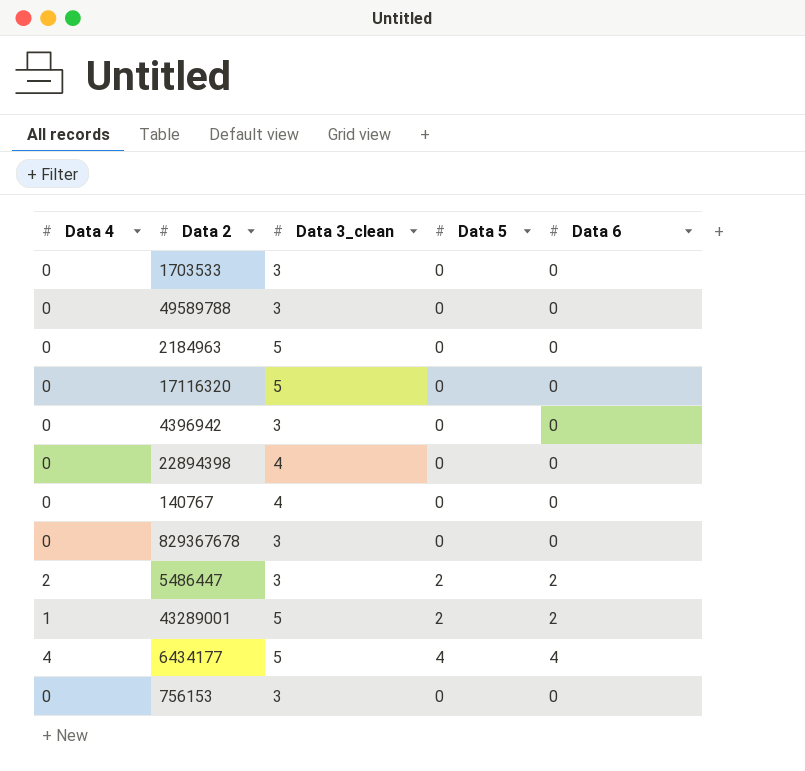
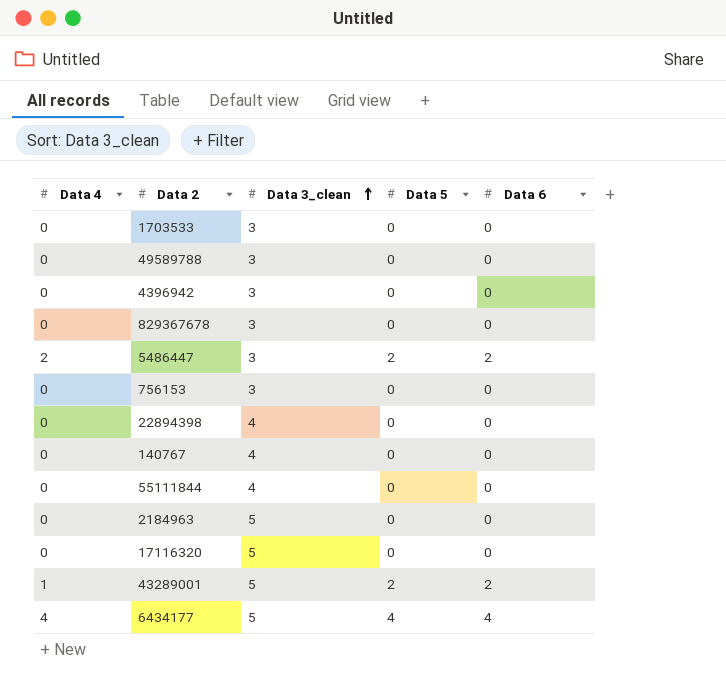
row order: none -> Data 3_clean ascending
row 55111844: none -> 0 | 4 | 0 | 0

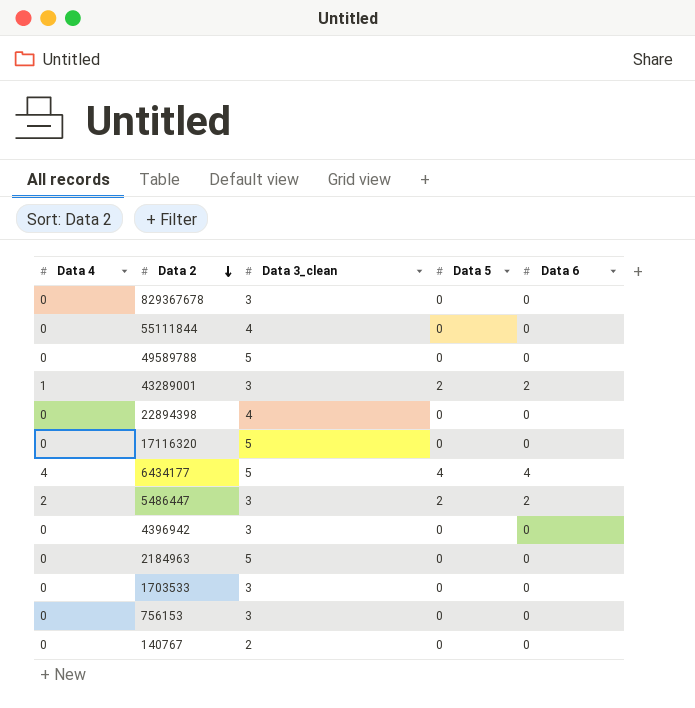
row order: Data 3_clean ascending -> Data 2 descending
49589788 | Data 3_clean: 3 -> 5
43289001 | Data 3_clean: 5 -> 3
140767 | Data 3_clean: 4 -> 2

